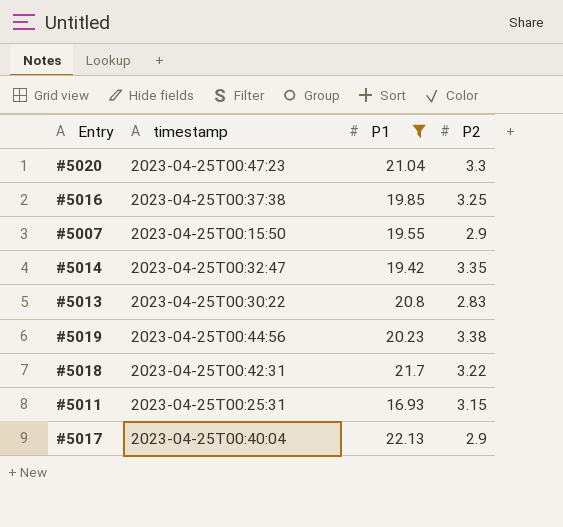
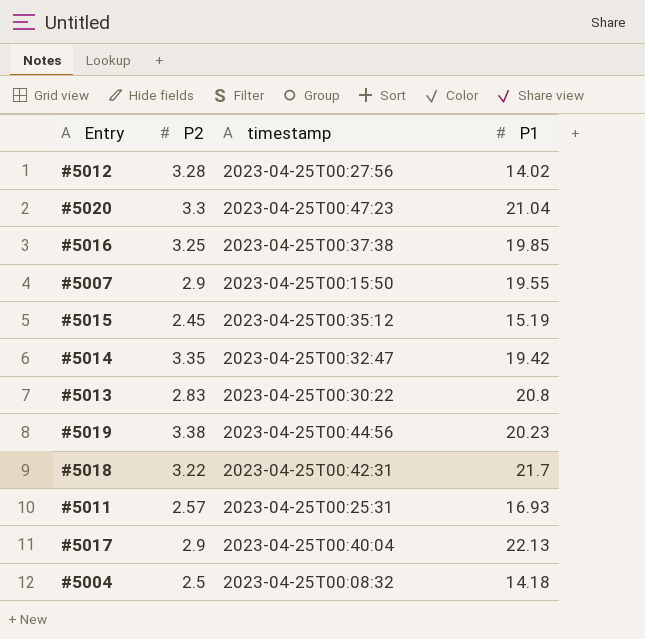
filter: P1 >= 16.93 -> none
column P2 | position: 4 -> 2
#5011 | P2: 3.15 -> 2.57

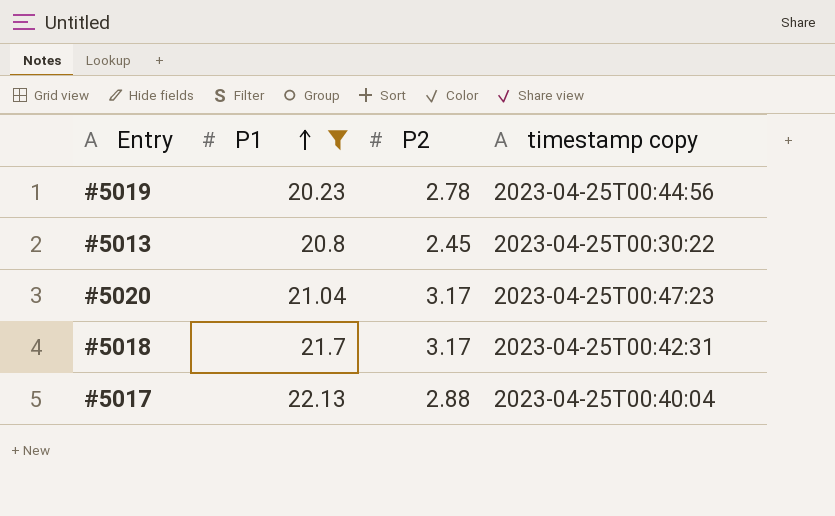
filter: none -> P1 >= 20.23
row order: none -> P1 ascending
column P1 | position: 4 -> 2
column name: timestamp -> timestamp copy
#5019 | P2: 3.38 -> 2.78
#5013 | P2: 2.83 -> 2.45
#5020 | P2: 3.3 -> 3.17
#5018 | P2: 3.22 -> 3.17
#5017 | P2: 2.9 -> 2.88

